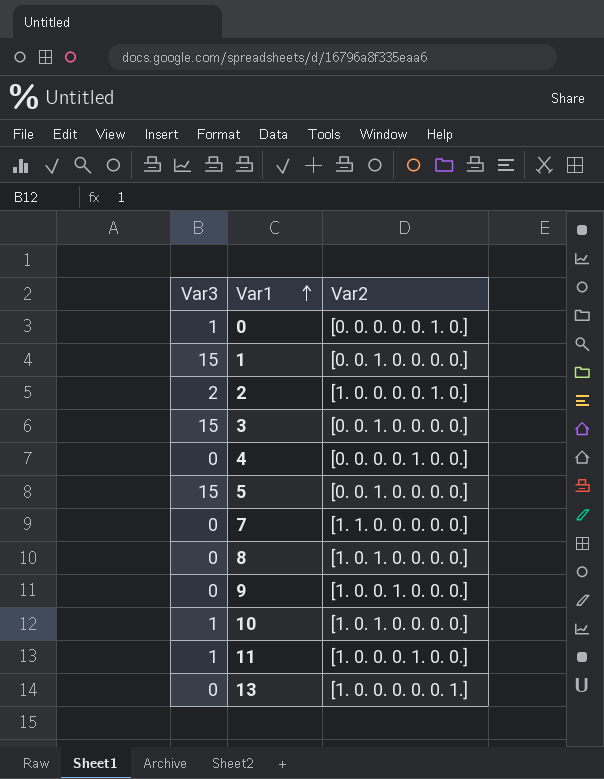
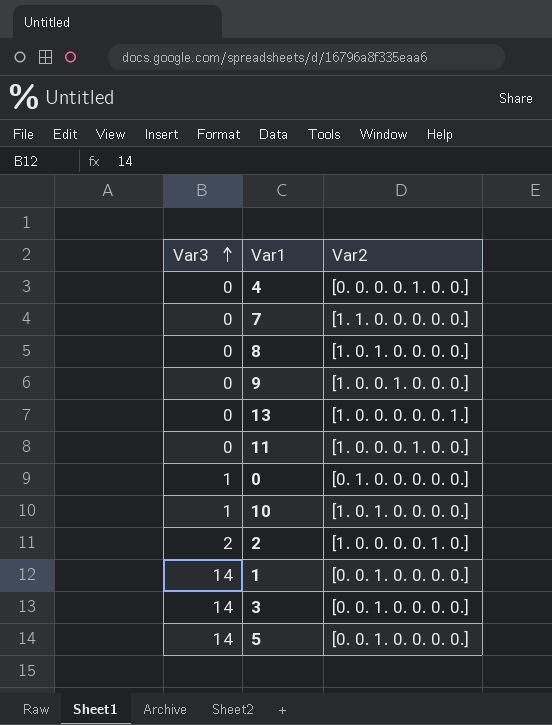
row order: Var1 ascending -> Var3 ascending
11 | Var3: 1 -> 0
0 | Var2: [0. 0. 0. 0. 0. 1. 0.] -> [0. 1. 0. 0. 0. 0. 0.]
1 | Var3: 15 -> 14
3 | Var3: 15 -> 14
5 | Var3: 15 -> 14

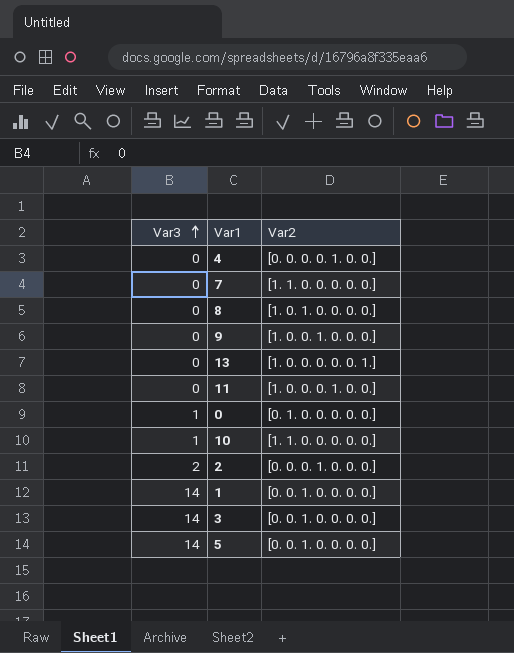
10 | Var2: [1. 0. 1. 0. 0. 0. 0.] -> [1. 1. 0. 0. 0. 0. 0.]
2 | Var2: [1. 0. 0. 0. 0. 1. 0.] -> [0. 0. 0. 1. 0. 0. 0.]

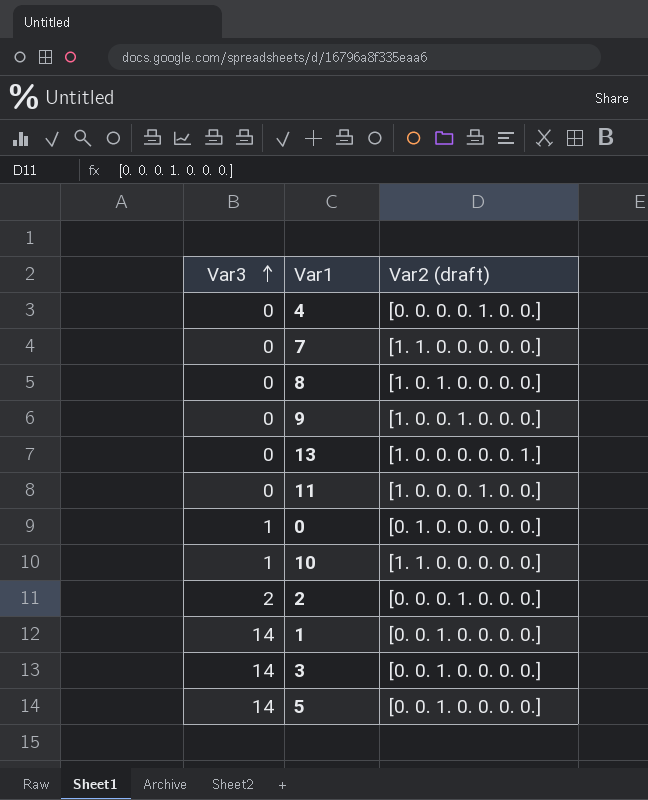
column name: Var2 -> Var2 (draft)

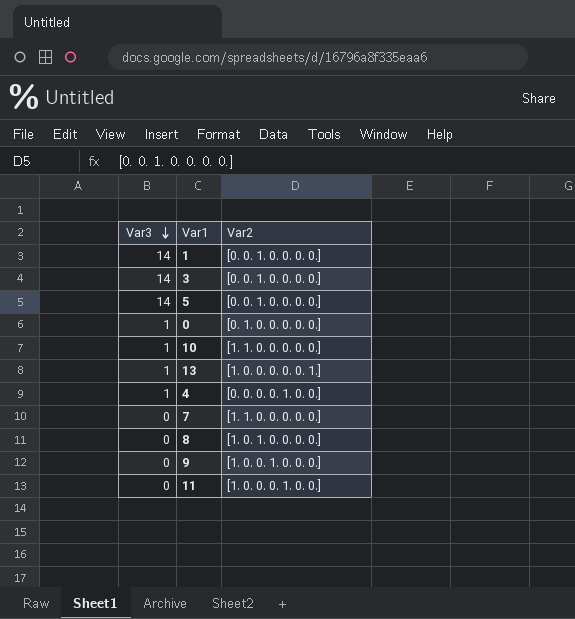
row order: Var3 ascending -> Var3 descending
column name: Var2 (draft) -> Var2
row 2: 2 | [0. 0. 0. 1. 0. 0. 0.] -> none
13 | Var3: 0 -> 1
4 | Var3: 0 -> 1

